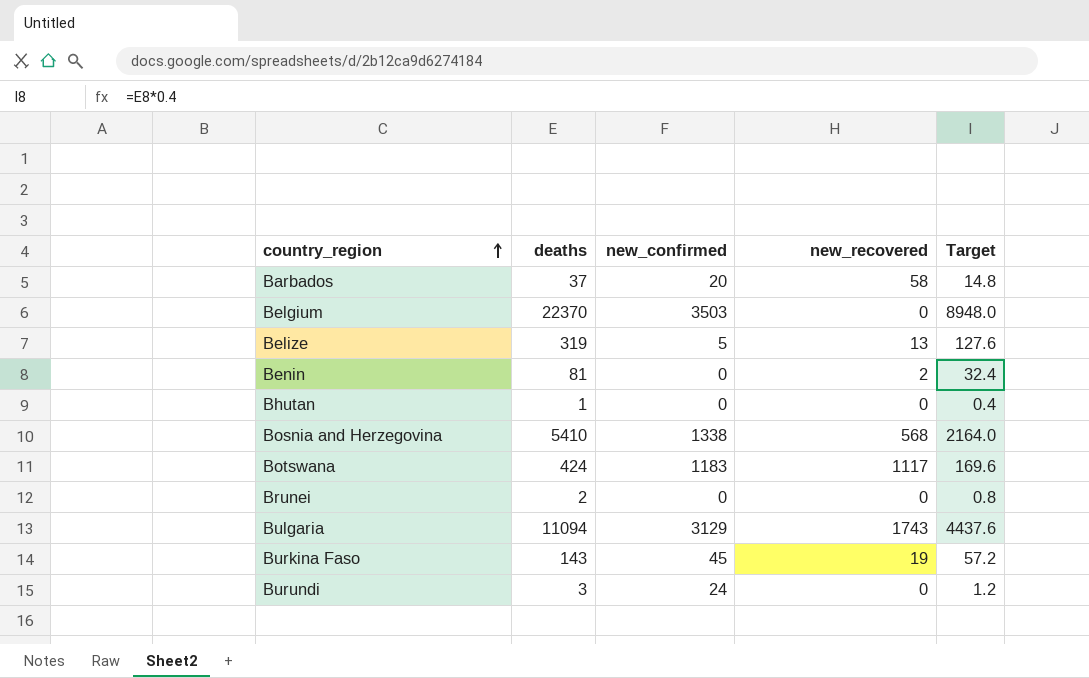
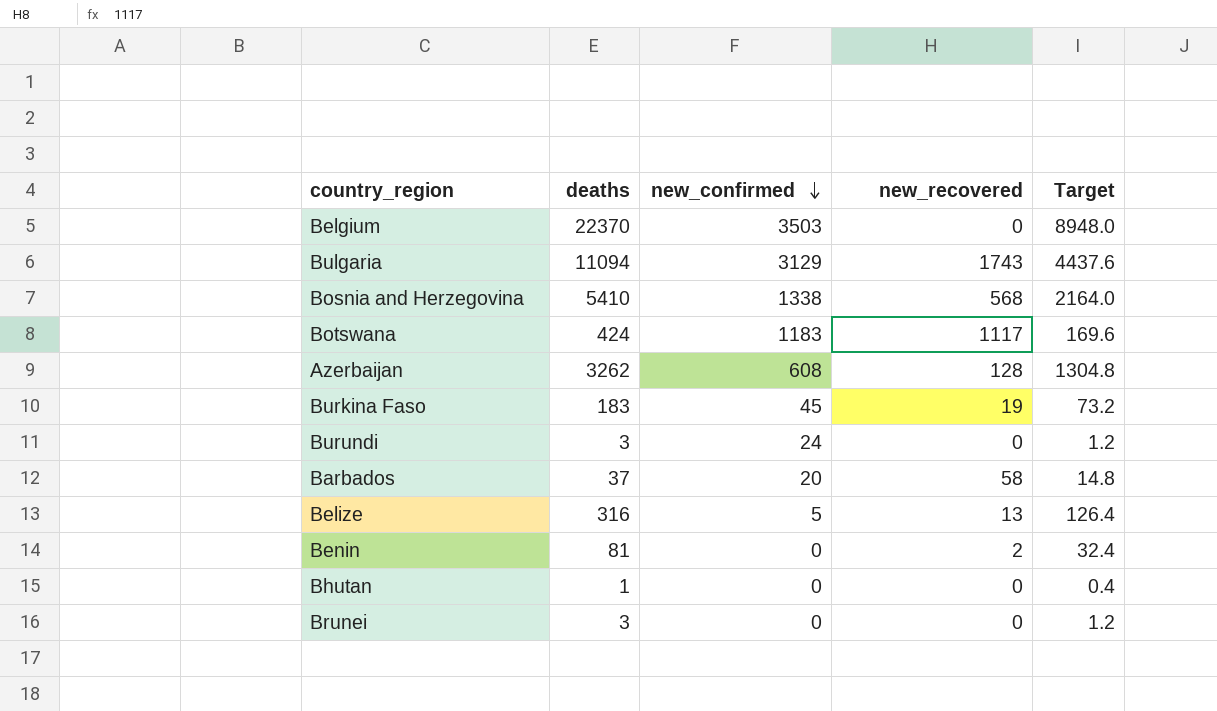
row order: country_region ascending -> new_confirmed descending
row Azerbaijan: none -> 3262 | 608 | 128 | 1304.8
Burkina Faso | deaths: 143 -> 183
Burkina Faso | Target: 57.2 -> 73.2
Belize | deaths: 319 -> 316
Belize | Target: 127.6 -> 126.4
Brunei | deaths: 2 -> 3
Brunei | Target: 0.8 -> 1.2

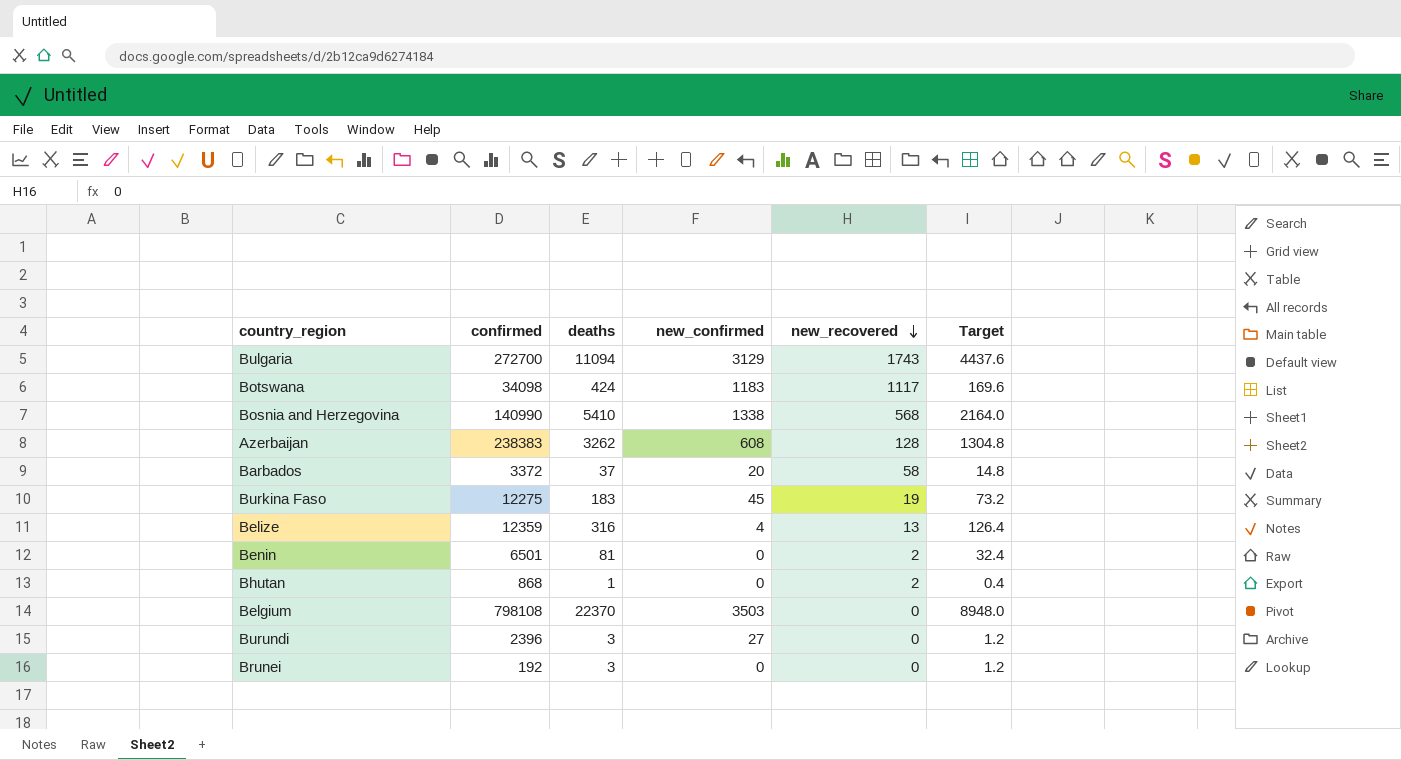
row order: new_confirmed descending -> new_recovered descending
column confirmed | position: none -> 2
Belize | new_confirmed: 5 -> 4
Bhutan | new_recovered: 0 -> 2
Burundi | new_confirmed: 24 -> 27

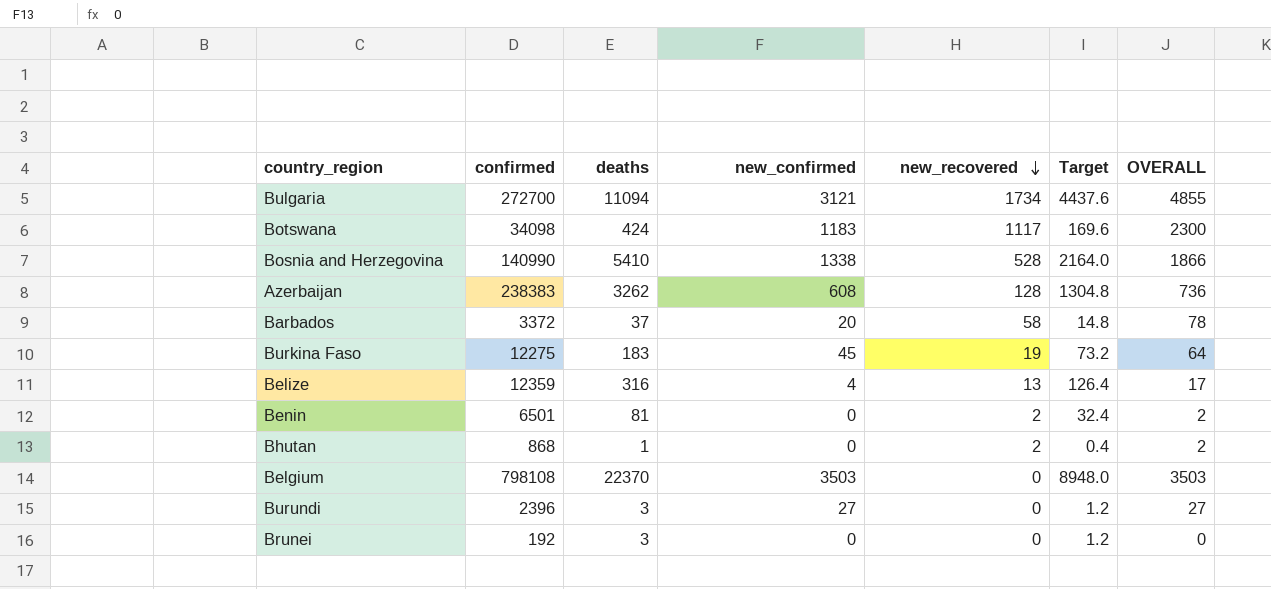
column OVERALL | formula: none -> [new_confirmed] + [new_recovered]
Bulgaria | new_confirmed: 3129 -> 3121
Bulgaria | new_recovered: 1743 -> 1734
Bosnia and Herzegovina | new_recovered: 568 -> 528

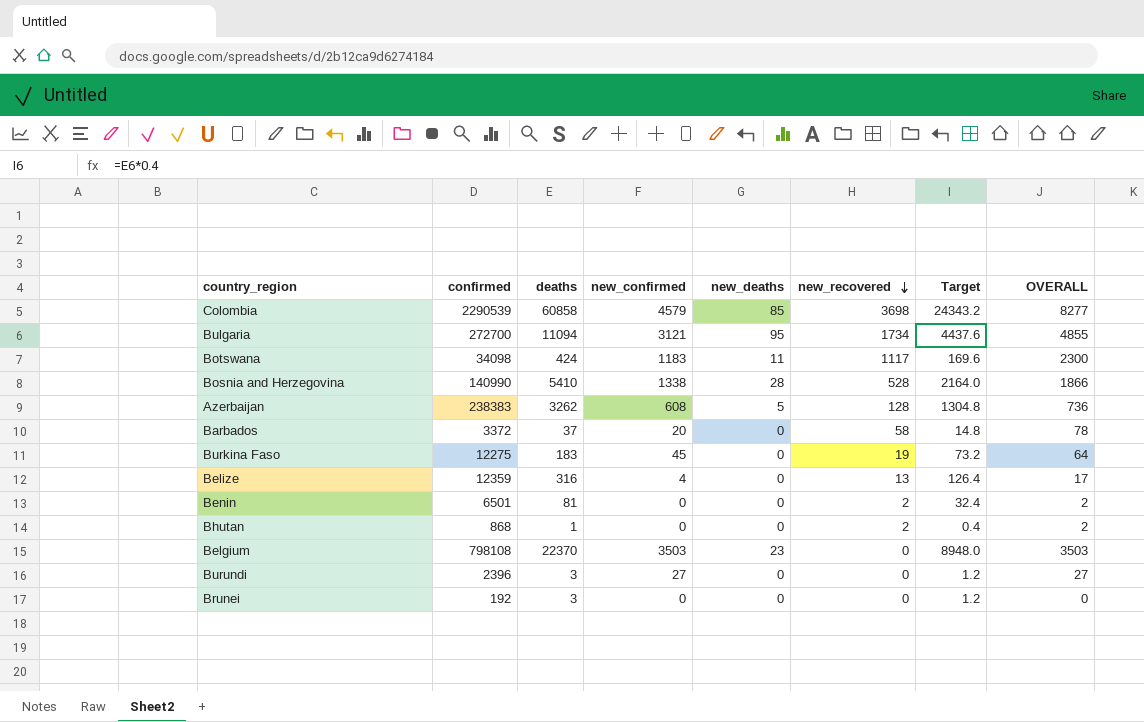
column new_deaths | position: none -> 5
row Colombia: none -> 2290539 | 60858 | 4579 | 85 | 3698 | 24343.2 | 8277

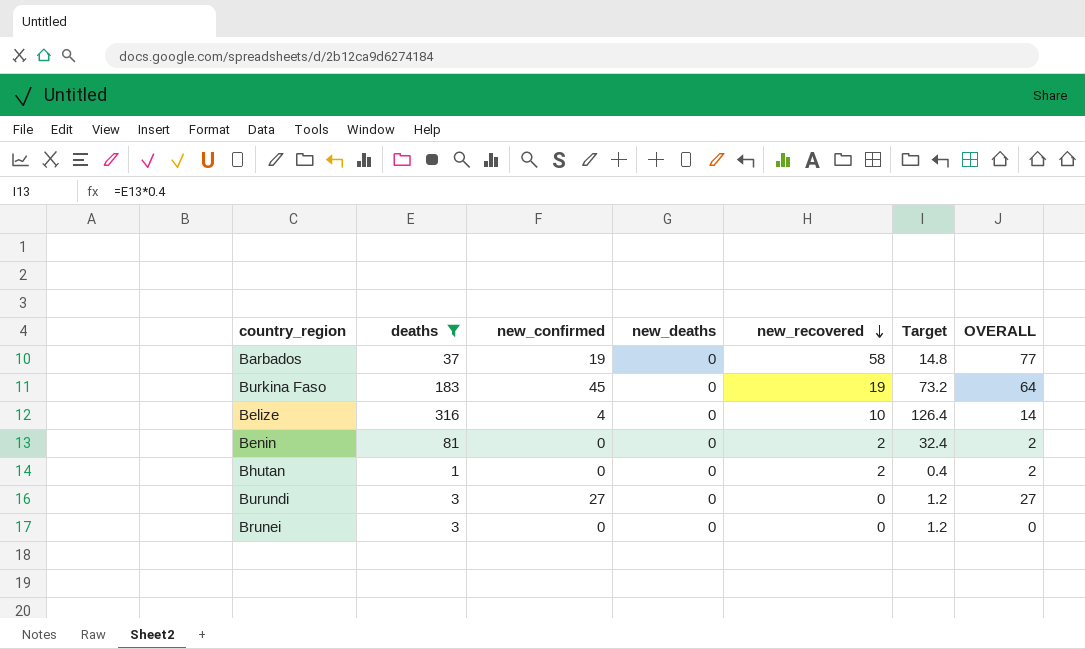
filter: none -> deaths <= 316
column confirmed | position: 2 -> none
Barbados | new_confirmed: 20 -> 19
Barbados | OVERALL: 78 -> 77
Belize | new_recovered: 13 -> 10
Belize | OVERALL: 17 -> 14

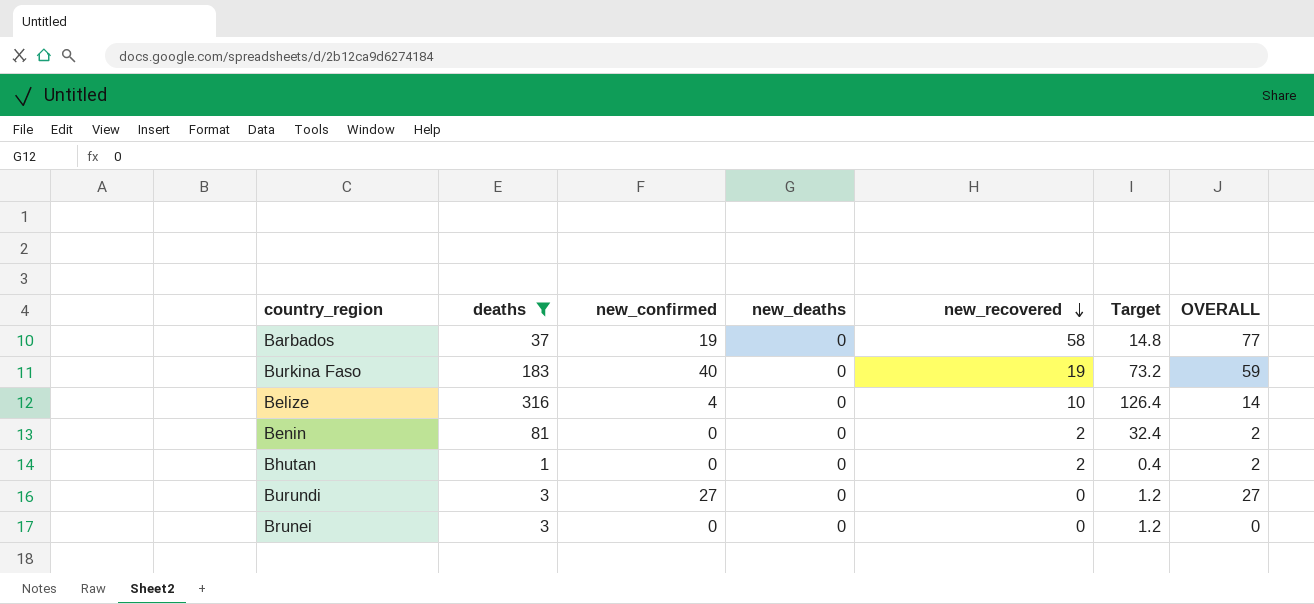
Burkina Faso | new_confirmed: 45 -> 40
Burkina Faso | OVERALL: 64 -> 59

